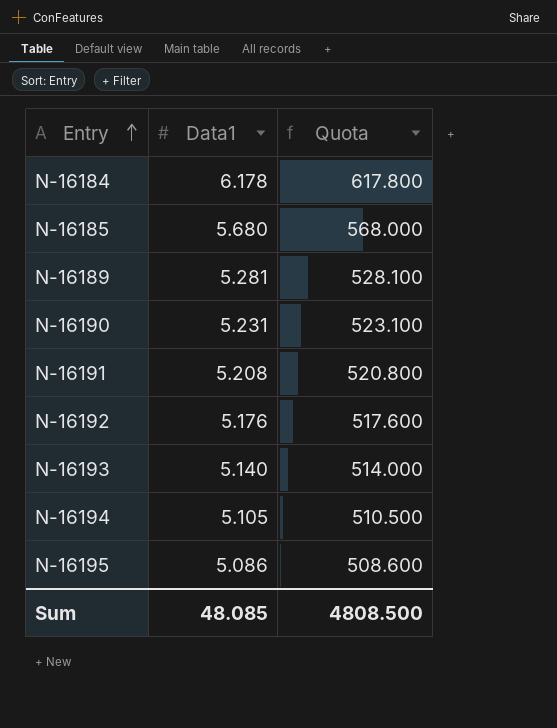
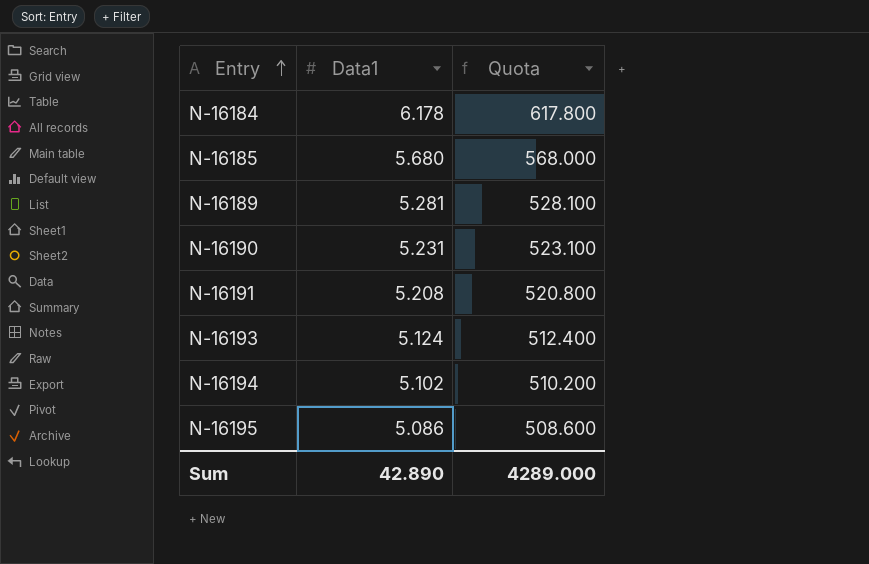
row N-16192: 5.176 | 517.600 -> none
N-16193 | Data1: 5.140 -> 5.124
N-16193 | Quota: 514.000 -> 512.400
N-16194 | Data1: 5.105 -> 5.102
N-16194 | Quota: 510.500 -> 510.200
Sum | Data1: 48.085 -> 42.890
Sum | Quota: 4808.500 -> 4289.000

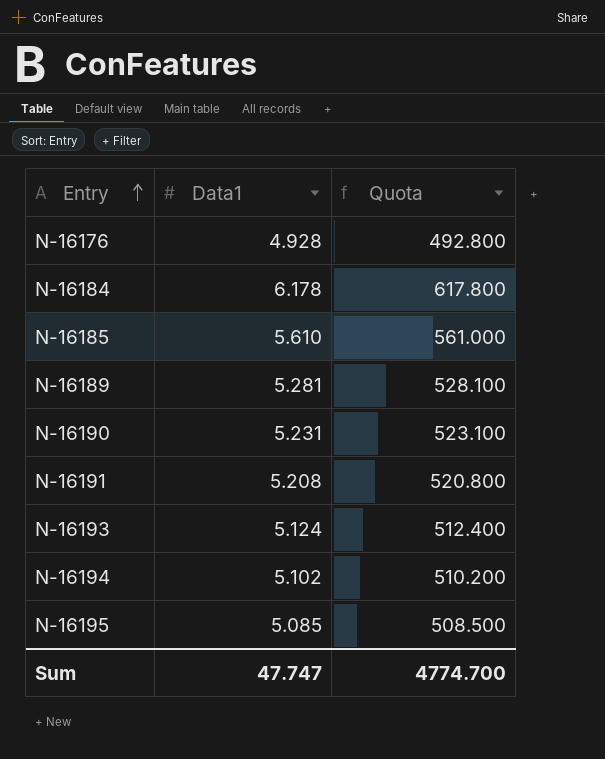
row N-16176: none -> 4.928 | 492.800
N-16185 | Data1: 5.680 -> 5.610
N-16185 | Quota: 568.000 -> 561.000
N-16195 | Data1: 5.086 -> 5.085
N-16195 | Quota: 508.600 -> 508.500
Sum | Data1: 42.890 -> 47.747
Sum | Quota: 4289.000 -> 4774.700

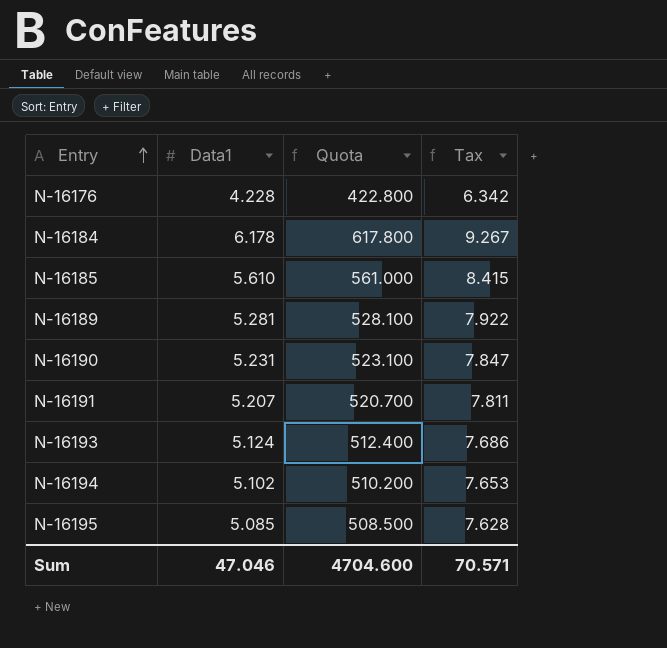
column Tax | formula: none -> [Data1] * 1.5
N-16176 | Data1: 4.928 -> 4.228
N-16176 | Quota: 492.800 -> 422.800
N-16191 | Data1: 5.208 -> 5.207
N-16191 | Quota: 520.800 -> 520.700
Sum | Data1: 47.747 -> 47.046
Sum | Quota: 4774.700 -> 4704.600

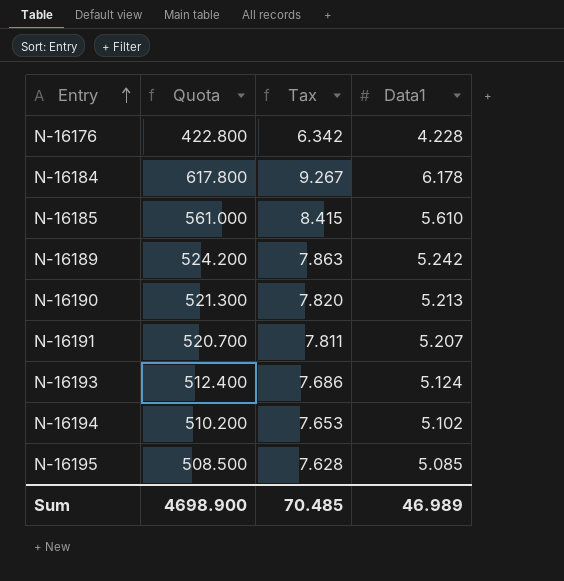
column Data1 | position: 2 -> 4
N-16189 | Quota: 528.100 -> 524.200
N-16189 | Tax: 7.922 -> 7.863
N-16189 | Data1: 5.281 -> 5.242
N-16190 | Quota: 523.100 -> 521.300
N-16190 | Tax: 7.847 -> 7.820
N-16190 | Data1: 5.231 -> 5.213
Sum | Quota: 4704.600 -> 4698.900
Sum | Tax: 70.571 -> 70.485
Sum | Data1: 47.046 -> 46.989

